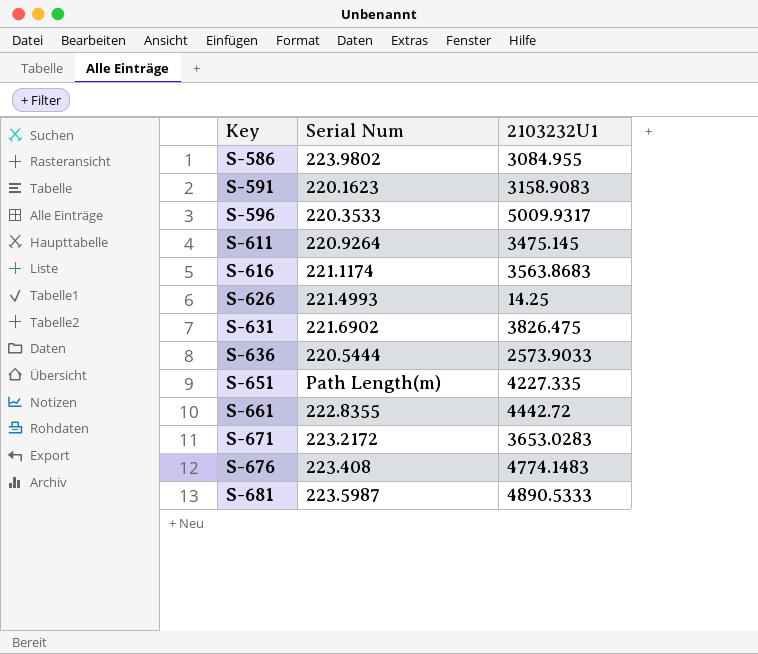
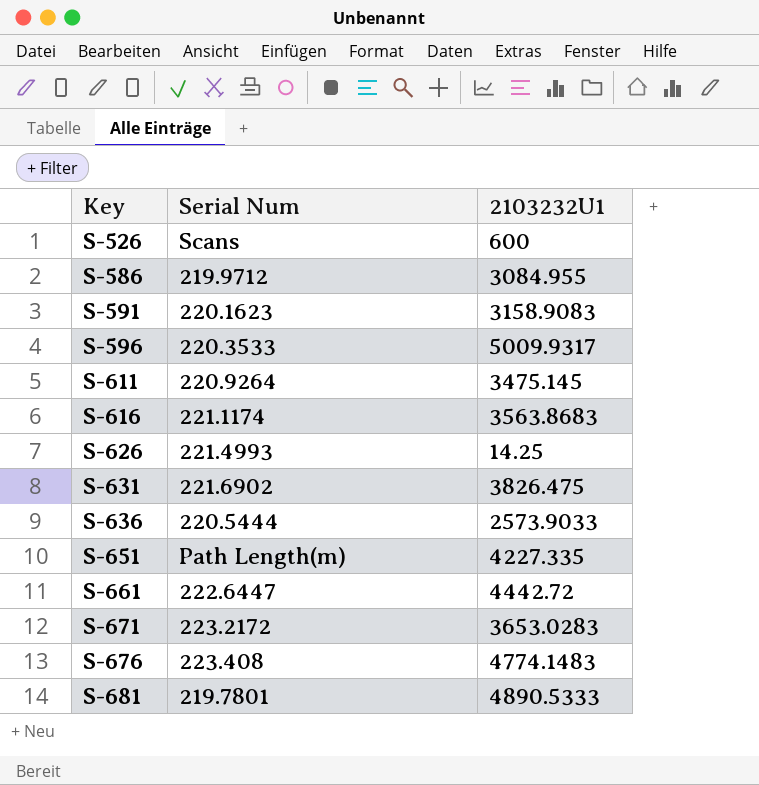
row S-526: none -> Scans | 600
S-586 | Serial Num: 223.9802 -> 219.9712
S-661 | Serial Num: 222.8355 -> 222.6447
S-681 | Serial Num: 223.5987 -> 219.7801

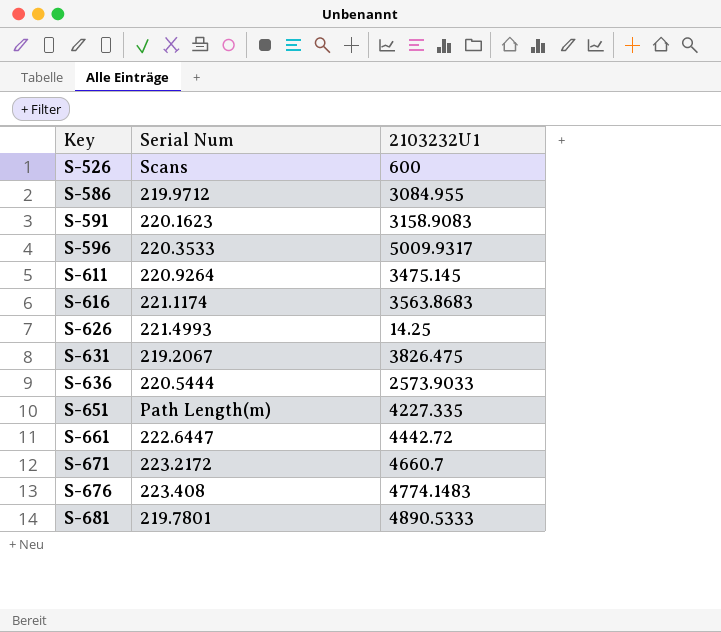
S-631 | Serial Num: 221.6902 -> 219.2067
S-671 | 2103232U1: 3653.0283 -> 4660.7

